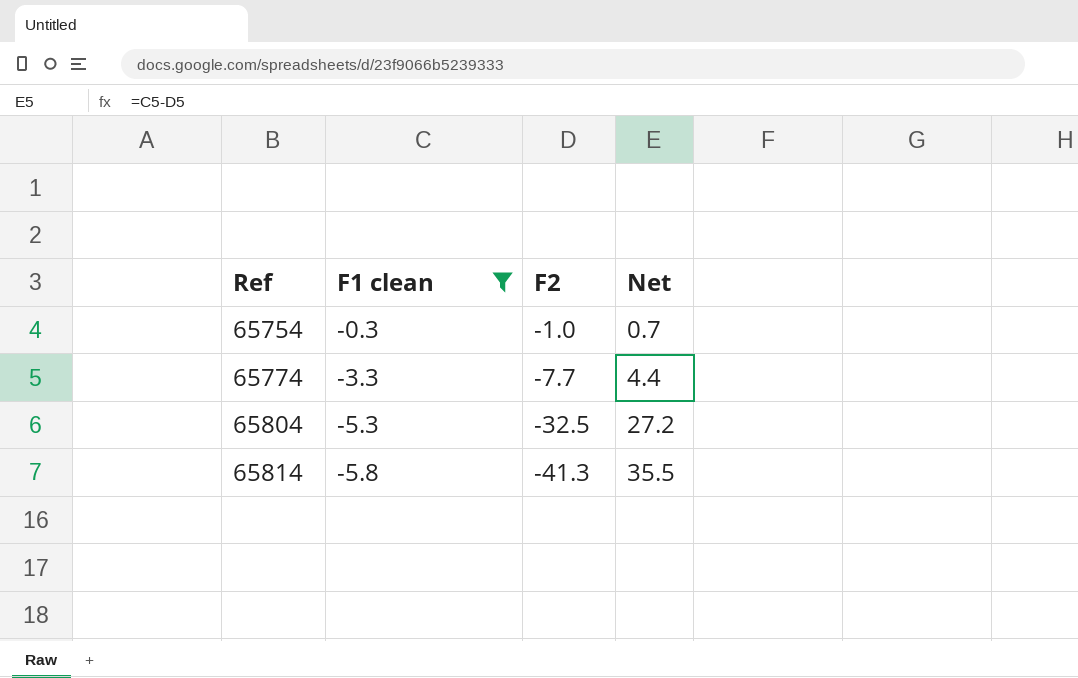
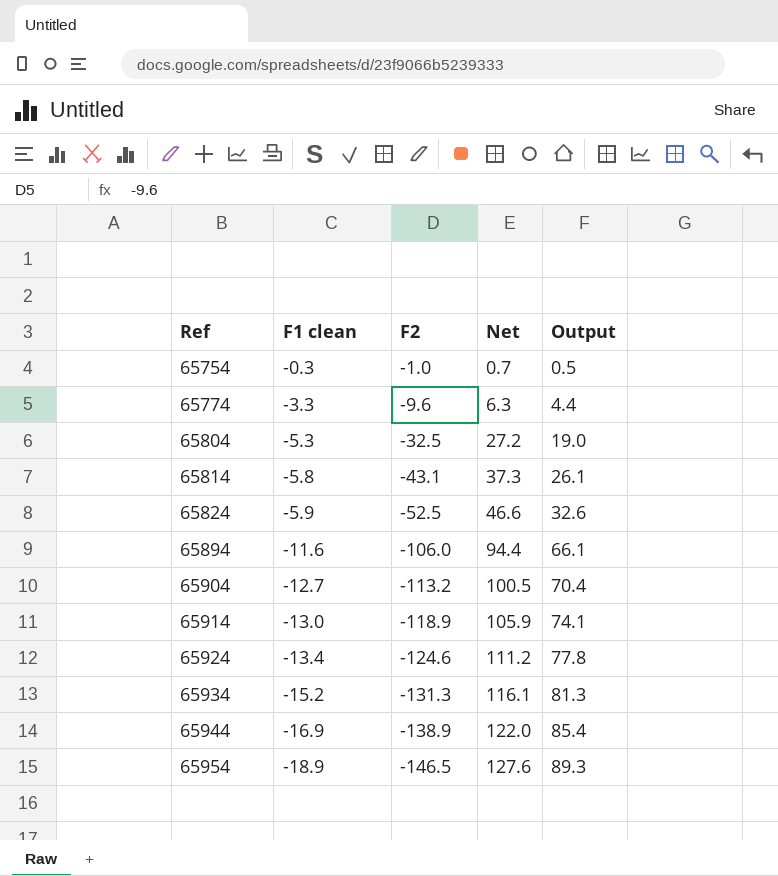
filter: F1 clean >= -5.8 -> none
column Output | formula: none -> [Net] * 0.7
65774 | F2: -7.7 -> -9.6
65774 | Net: 4.4 -> 6.3
65814 | F2: -41.3 -> -43.1
65814 | Net: 35.5 -> 37.3

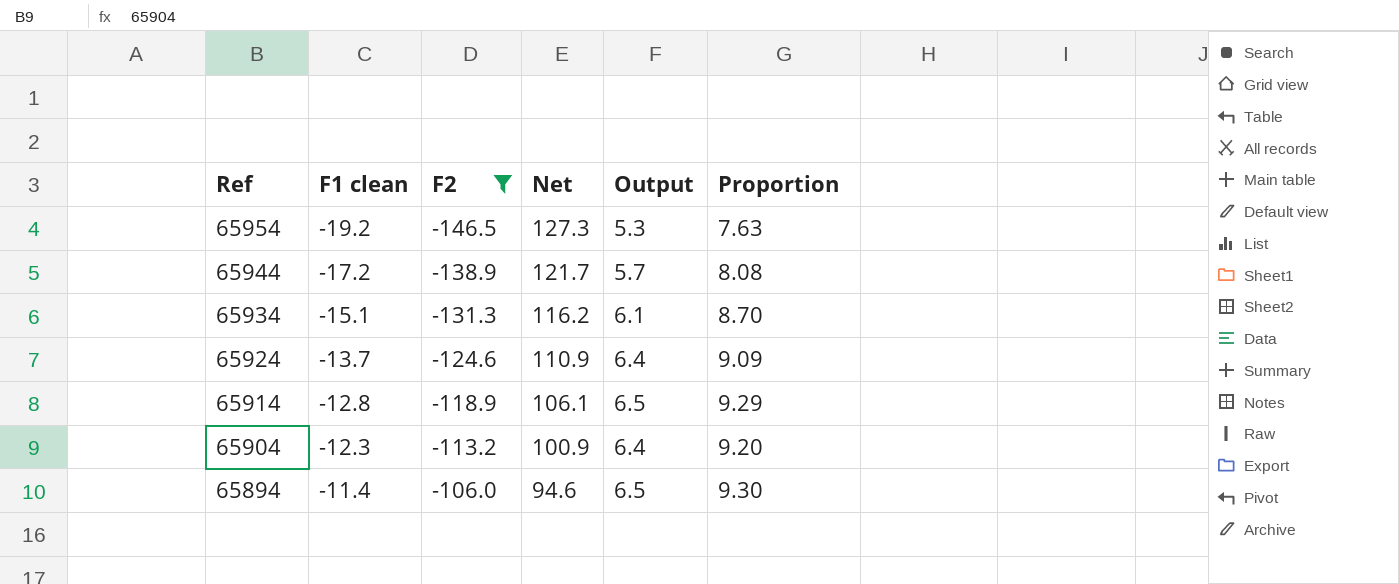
filter: none -> F2 <= -106.0
row order: Ref ascending -> Ref descending
column Output | formula: [Net] * 0.7 -> [Proportion] * 0.7
column Proportion | formula: none -> [F2] / [F1 clean]
65954 | F1 clean: -18.9 -> -19.2
65954 | Net: 127.6 -> 127.3
65944 | F1 clean: -16.9 -> -17.2
65944 | Net: 122.0 -> 121.7
65934 | F1 clean: -15.2 -> -15.1
65934 | Net: 116.1 -> 116.2
65924 | F1 clean: -13.4 -> -13.7
65924 | Net: 111.2 -> 110.9
65914 | F1 clean: -13.0 -> -12.8
65914 | Net: 105.9 -> 106.1
65904 | F1 clean: -12.7 -> -12.3
65904 | Net: 100.5 -> 100.9
65894 | F1 clean: -11.6 -> -11.4
65894 | Net: 94.4 -> 94.6

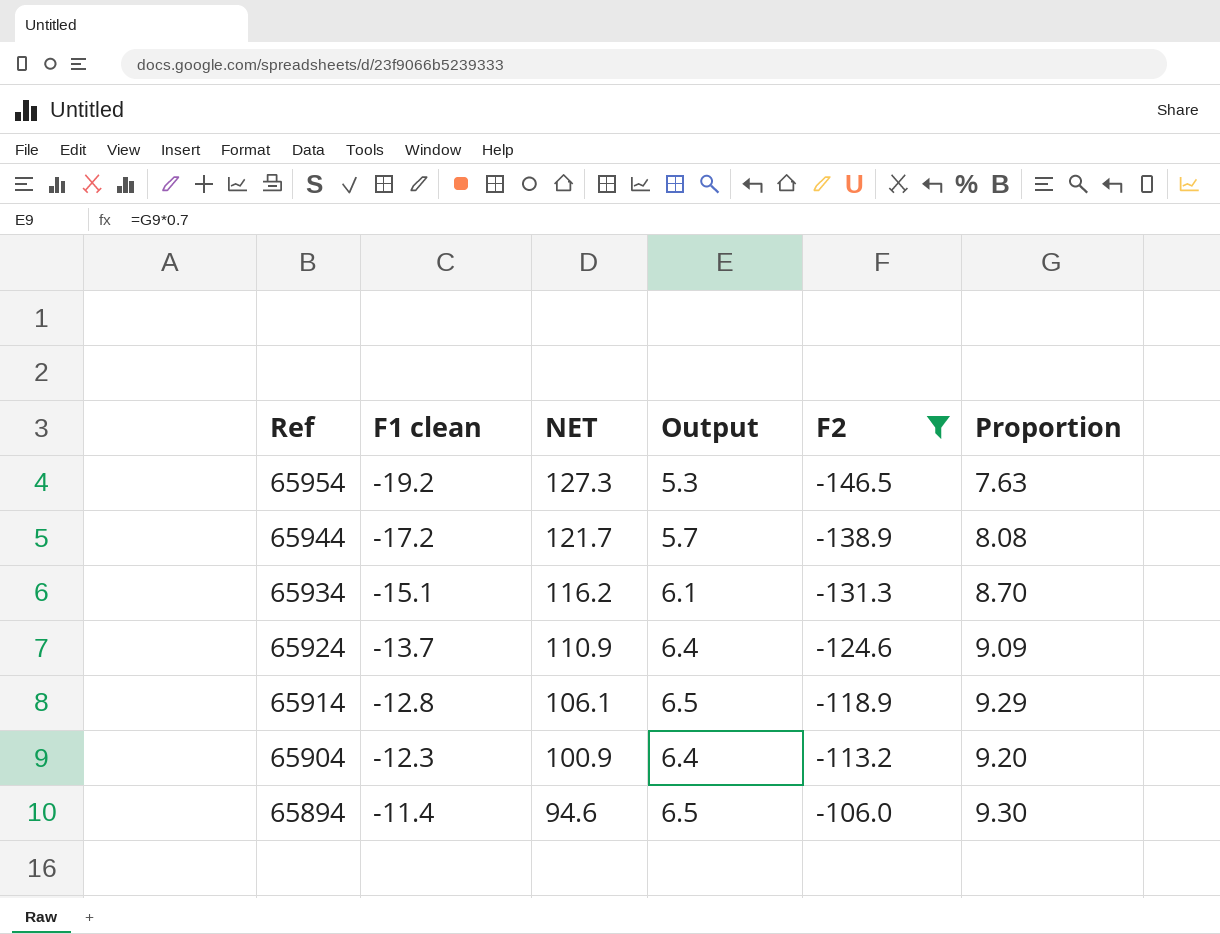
column name: Net -> NET
column F2 | position: 3 -> 5

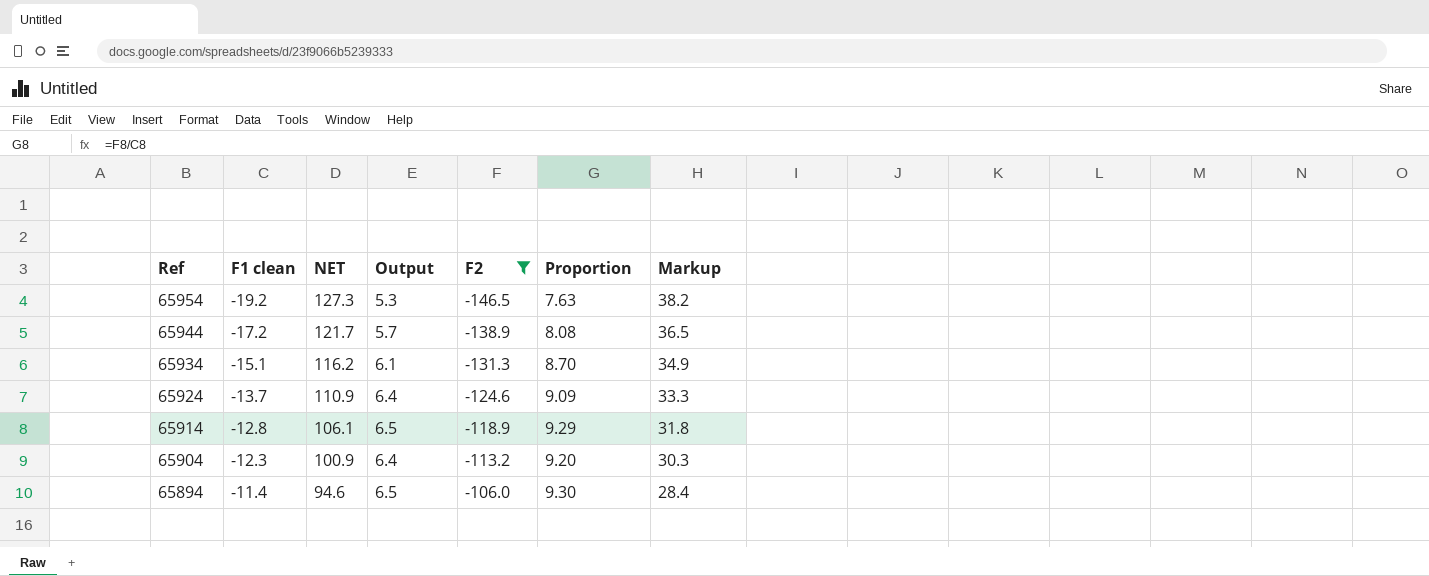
column Markup | formula: none -> [NET] * 0.3

